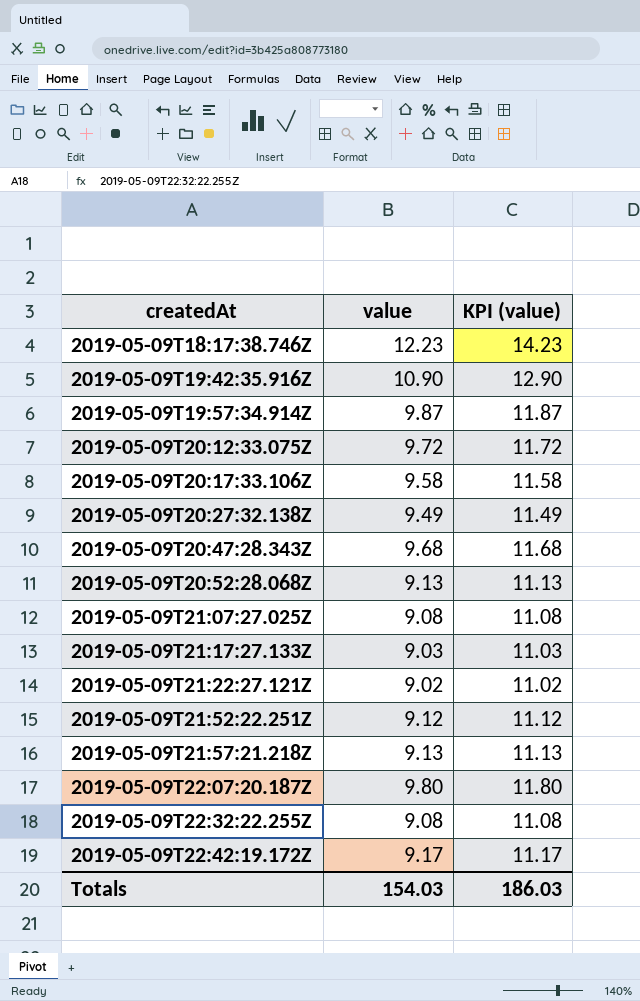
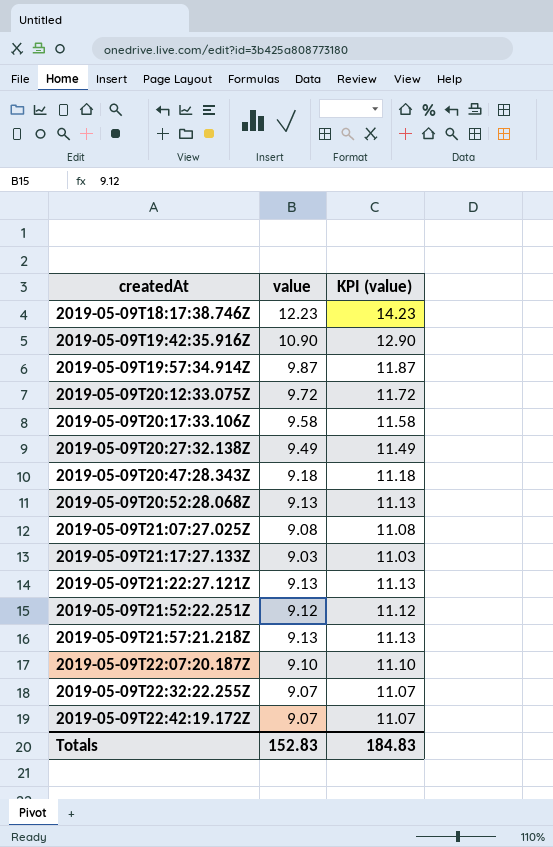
2019-05-09T20:47:28.343Z | value: 9.68 -> 9.18
2019-05-09T20:47:28.343Z | KPI (value): 11.68 -> 11.18
2019-05-09T21:22:27.121Z | value: 9.02 -> 9.13
2019-05-09T21:22:27.121Z | KPI (value): 11.02 -> 11.13
2019-05-09T22:07:20.187Z | value: 9.80 -> 9.10
2019-05-09T22:07:20.187Z | KPI (value): 11.80 -> 11.10
2019-05-09T22:32:22.255Z | value: 9.08 -> 9.07
2019-05-09T22:32:22.255Z | KPI (value): 11.08 -> 11.07
2019-05-09T22:42:19.172Z | value: 9.17 -> 9.07
2019-05-09T22:42:19.172Z | KPI (value): 11.17 -> 11.07
Totals | value: 154.03 -> 152.83
Totals | KPI (value): 186.03 -> 184.83

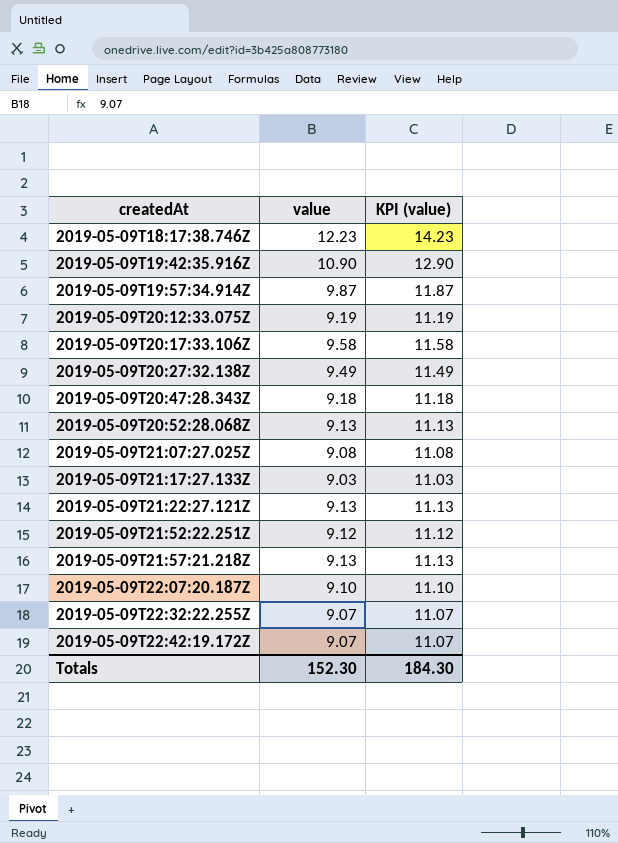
2019-05-09T20:12:33.075Z | value: 9.72 -> 9.19
2019-05-09T20:12:33.075Z | KPI (value): 11.72 -> 11.19
Totals | value: 152.83 -> 152.30
Totals | KPI (value): 184.83 -> 184.30

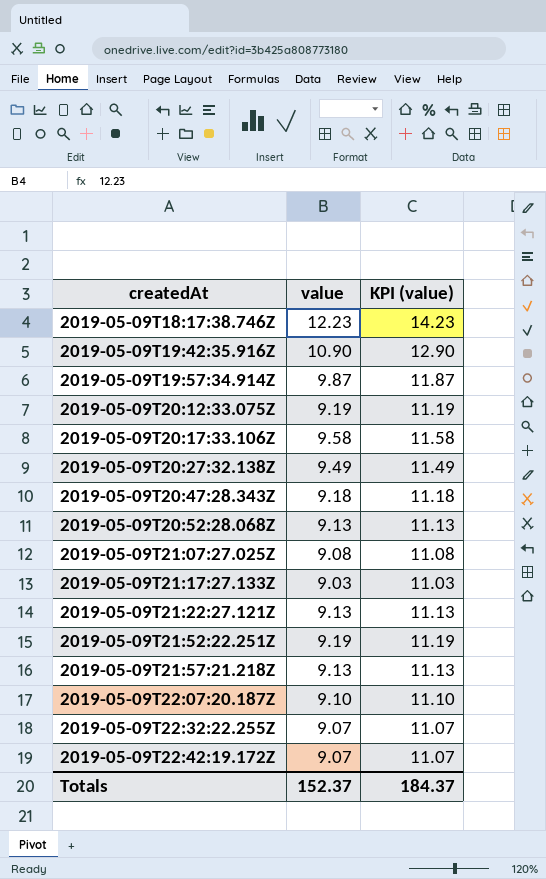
2019-05-09T21:52:22.251Z | value: 9.12 -> 9.19
2019-05-09T21:52:22.251Z | KPI (value): 11.12 -> 11.19
Totals | value: 152.30 -> 152.37
Totals | KPI (value): 184.30 -> 184.37

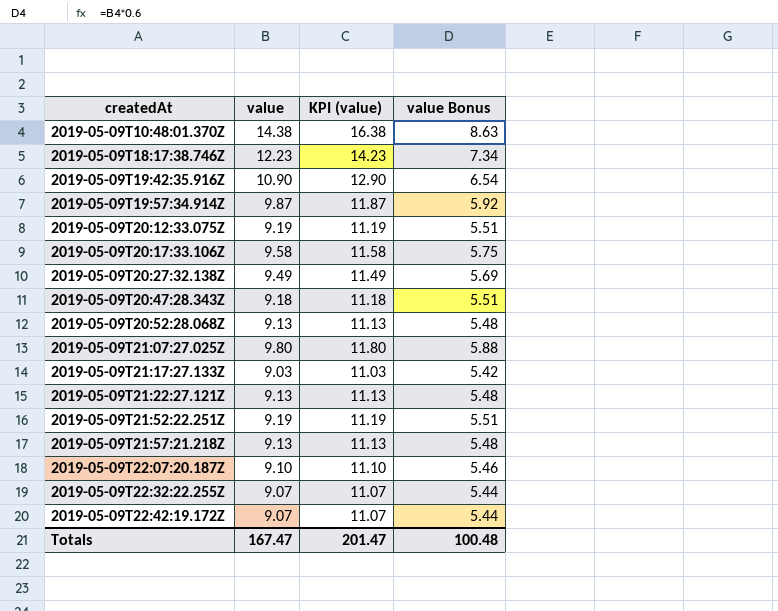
column value Bonus | formula: none -> [value] * 0.6
row 2019-05-09T10:48:01.370Z: none -> 14.38 | 16.38 | 8.63
2019-05-09T21:07:27.025Z | value: 9.08 -> 9.80
2019-05-09T21:07:27.025Z | KPI (value): 11.08 -> 11.80
Totals | value: 152.37 -> 167.47
Totals | KPI (value): 184.37 -> 201.47

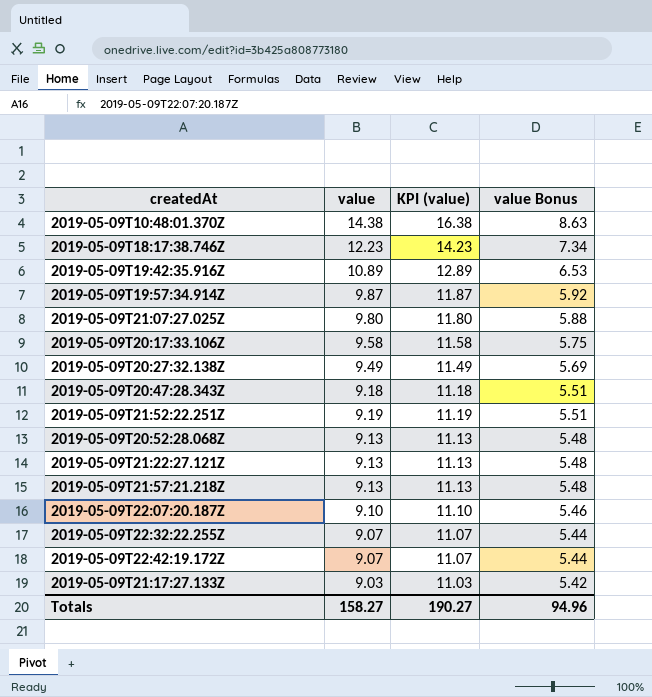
row order: createdAt ascending -> value Bonus descending
row 2019-05-09T20:12:33.075Z: 9.19 | 11.19 | 5.51 -> none
2019-05-09T19:42:35.916Z | value: 10.90 -> 10.89
2019-05-09T19:42:35.916Z | KPI (value): 12.90 -> 12.89
2019-05-09T19:42:35.916Z | value Bonus: 6.54 -> 6.53
Totals | value: 167.47 -> 158.27
Totals | KPI (value): 201.47 -> 190.27
Totals | value Bonus: 100.48 -> 94.96

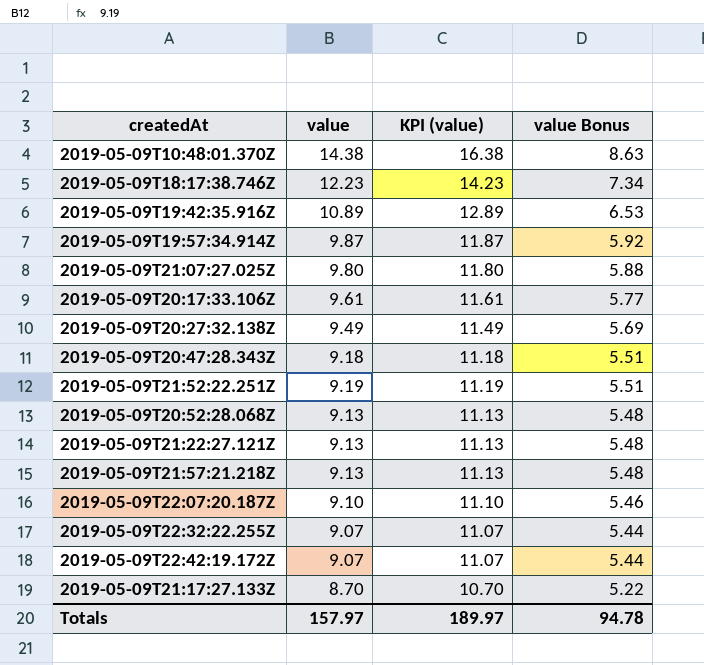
2019-05-09T20:17:33.106Z | value: 9.58 -> 9.61
2019-05-09T20:17:33.106Z | KPI (value): 11.58 -> 11.61
2019-05-09T20:17:33.106Z | value Bonus: 5.75 -> 5.77
2019-05-09T21:17:27.133Z | value: 9.03 -> 8.70
2019-05-09T21:17:27.133Z | KPI (value): 11.03 -> 10.70
2019-05-09T21:17:27.133Z | value Bonus: 5.42 -> 5.22
Totals | value: 158.27 -> 157.97
Totals | KPI (value): 190.27 -> 189.97
Totals | value Bonus: 94.96 -> 94.78

